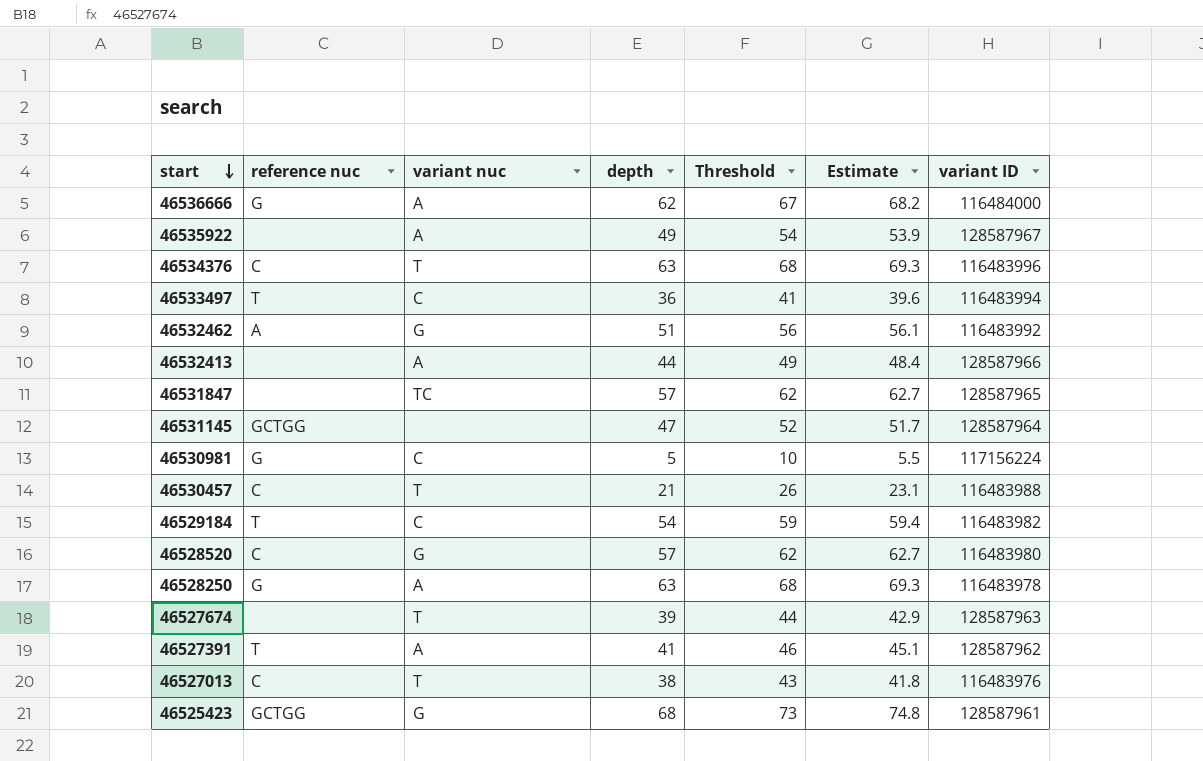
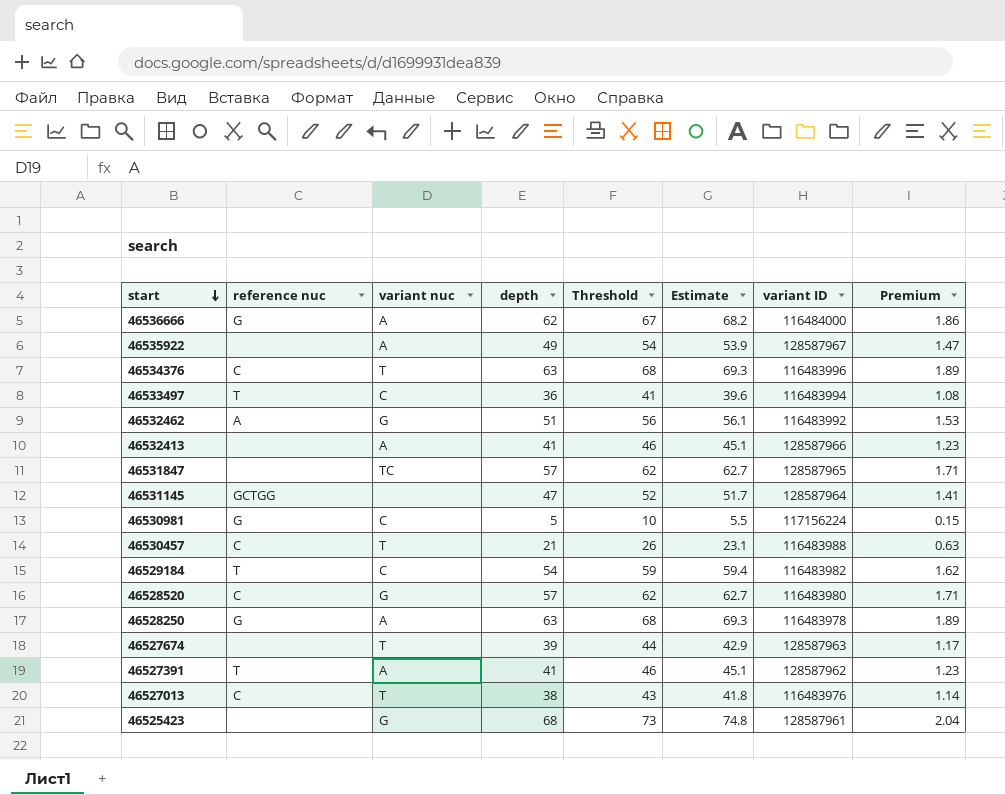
column Premium | formula: none -> [depth] * 0.03
46532413 | depth: 44 -> 41
46532413 | Threshold: 49 -> 46
46532413 | Estimate: 48.4 -> 45.1
46525423 | reference nuc: GCTGG -> none

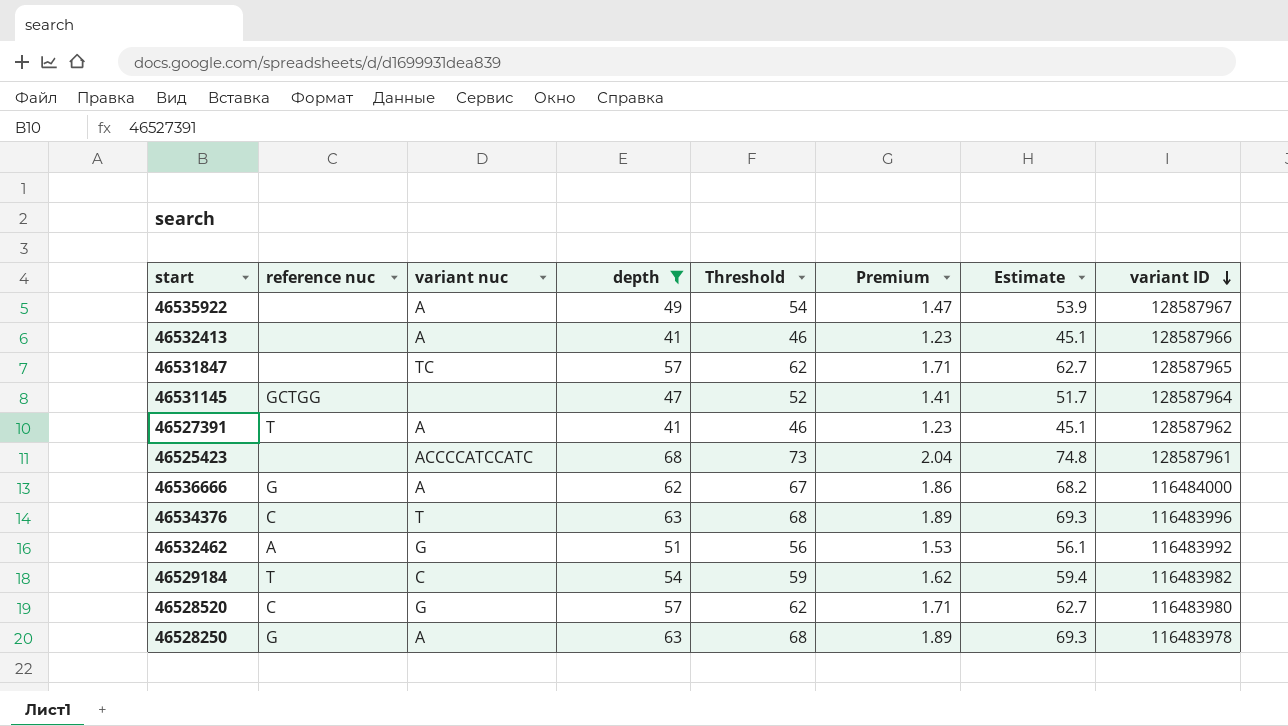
filter: none -> depth >= 41
row order: start descending -> variant ID descending
column Premium | position: 8 -> 6
46525423 | variant nuc: G -> ACCCCATCCATC

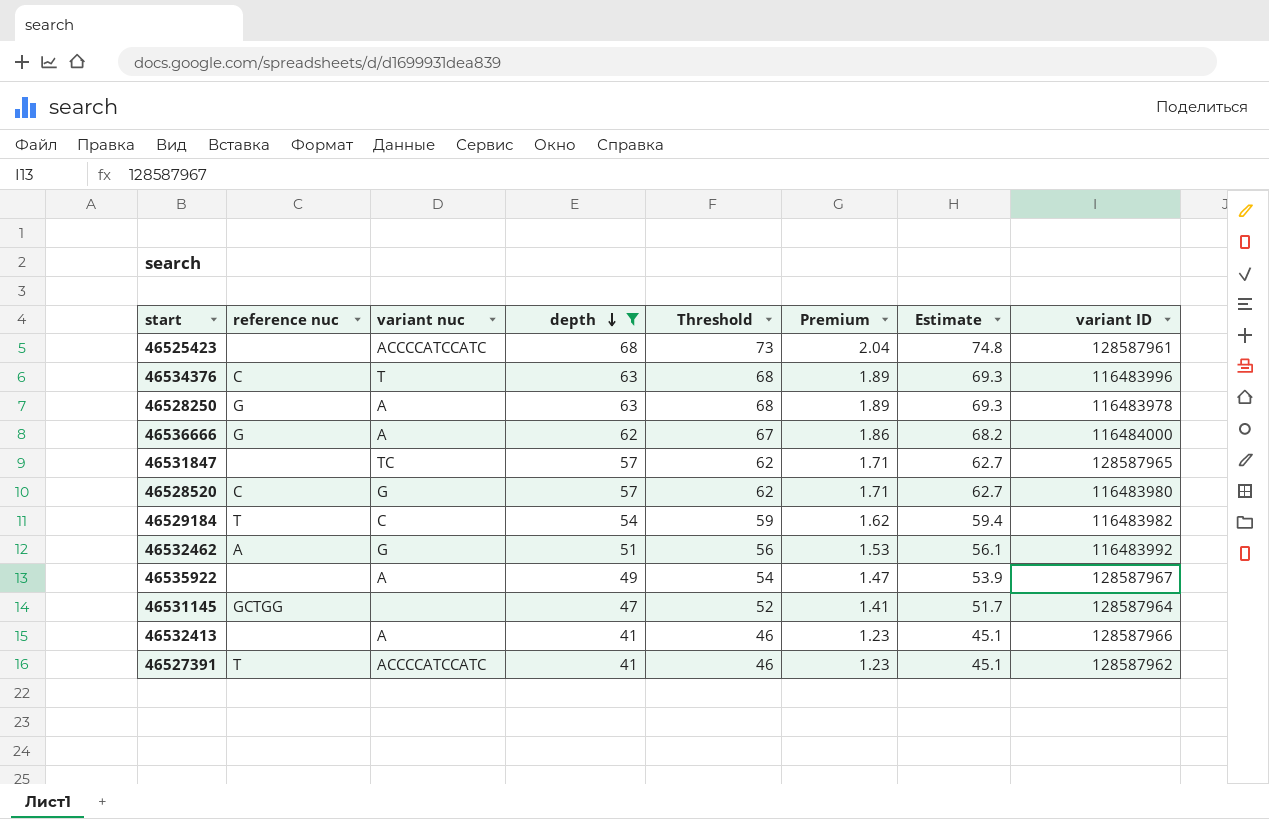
row order: variant ID descending -> depth descending
46527391 | variant nuc: A -> ACCCCATCCATC

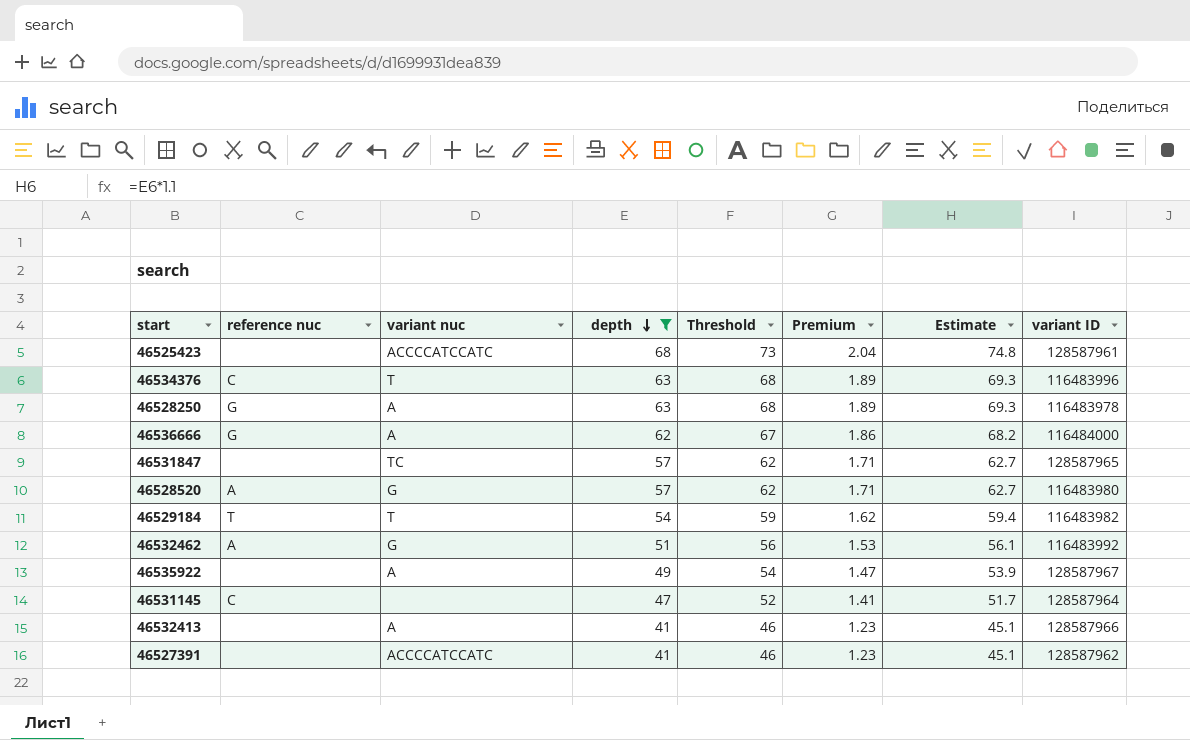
46528520 | reference nuc: C -> A
46529184 | variant nuc: C -> T
46531145 | reference nuc: GCTGG -> C
46527391 | reference nuc: T -> none

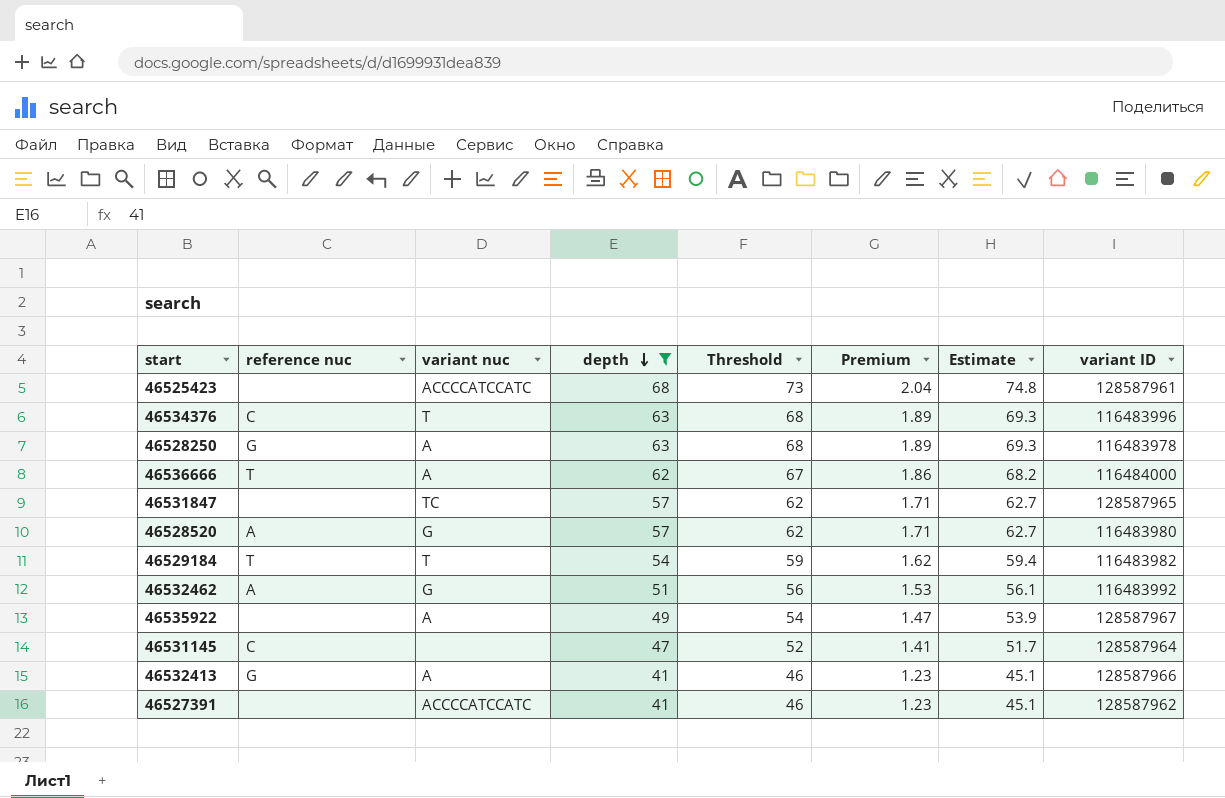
46536666 | reference nuc: G -> T
46532413 | reference nuc: none -> G

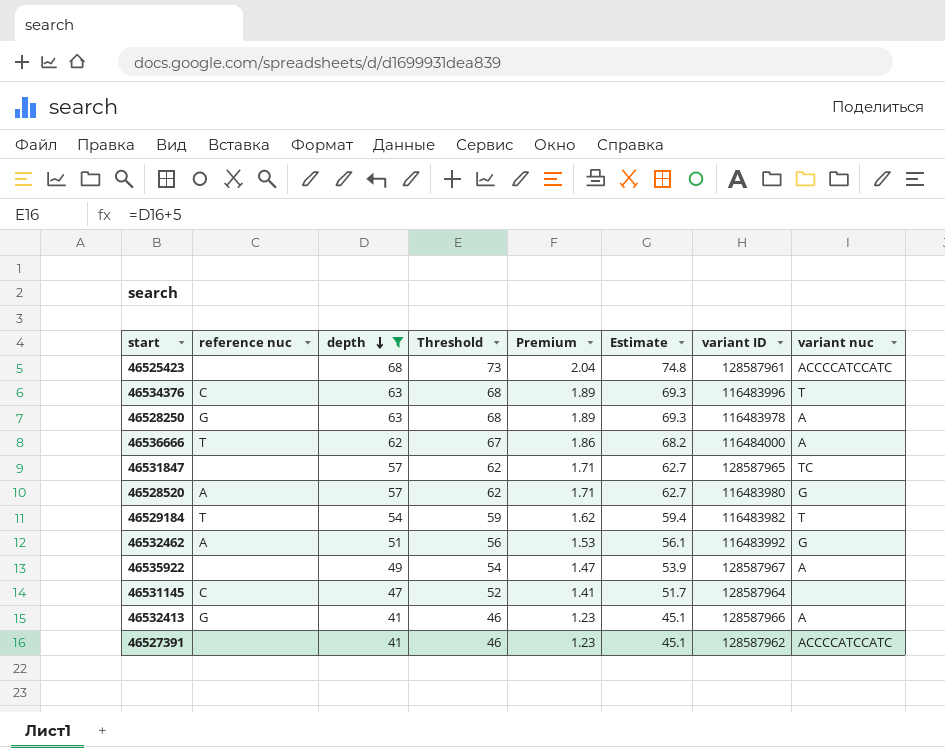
column variant nuc | position: 3 -> 8

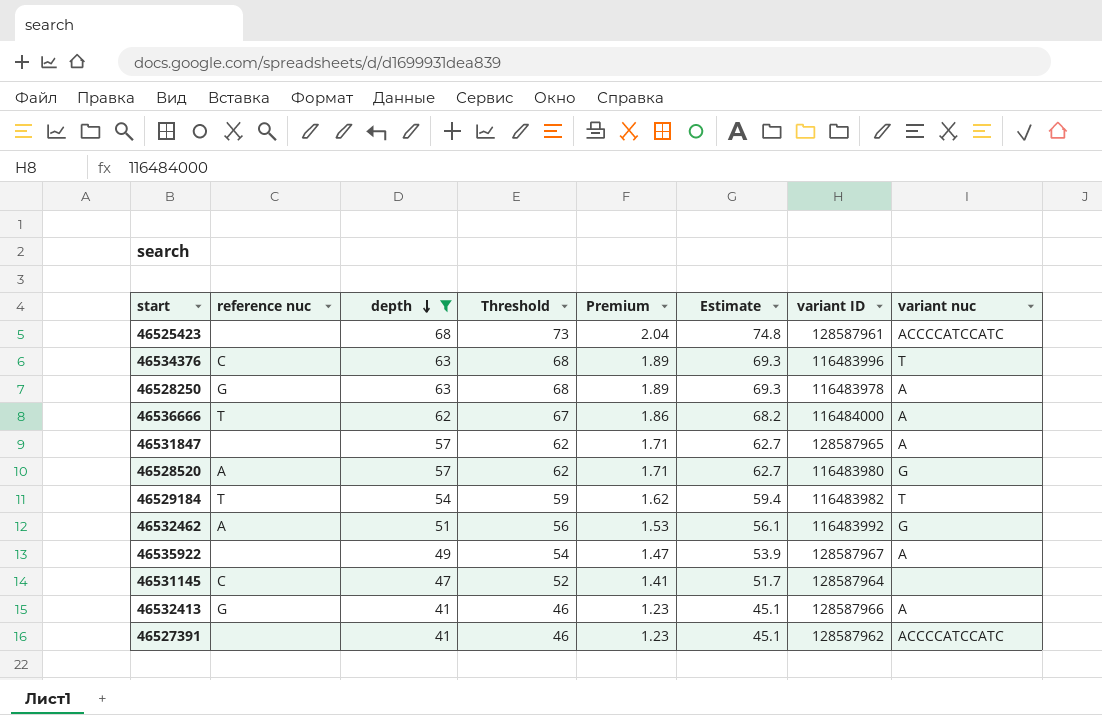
46531847 | variant nuc: TC -> A

